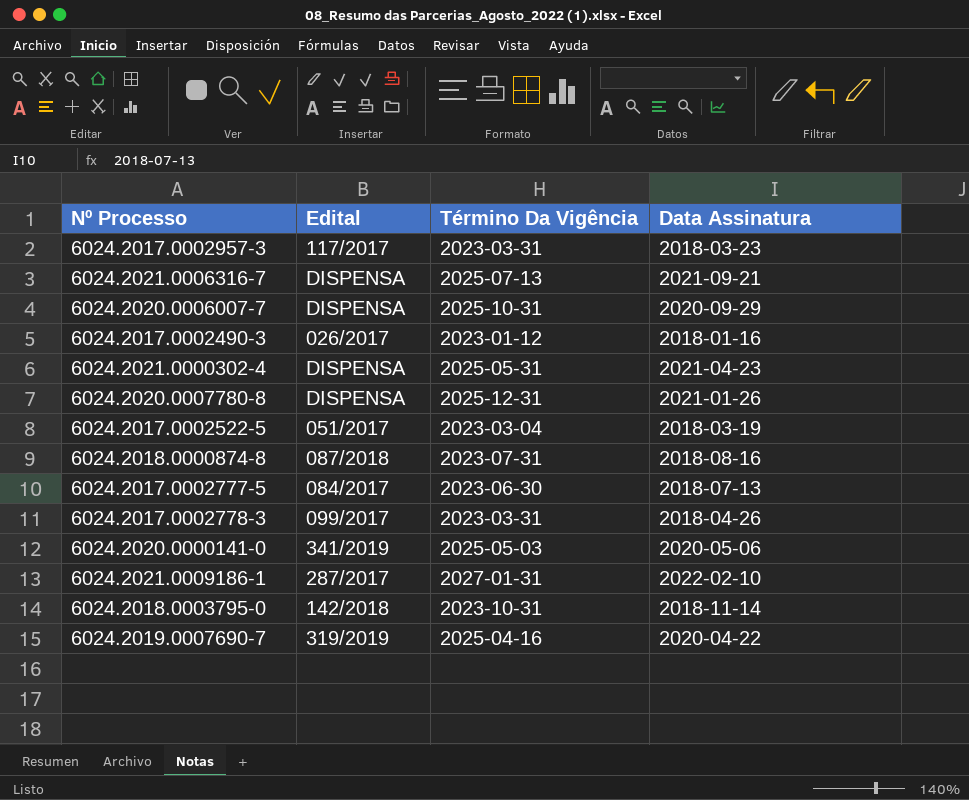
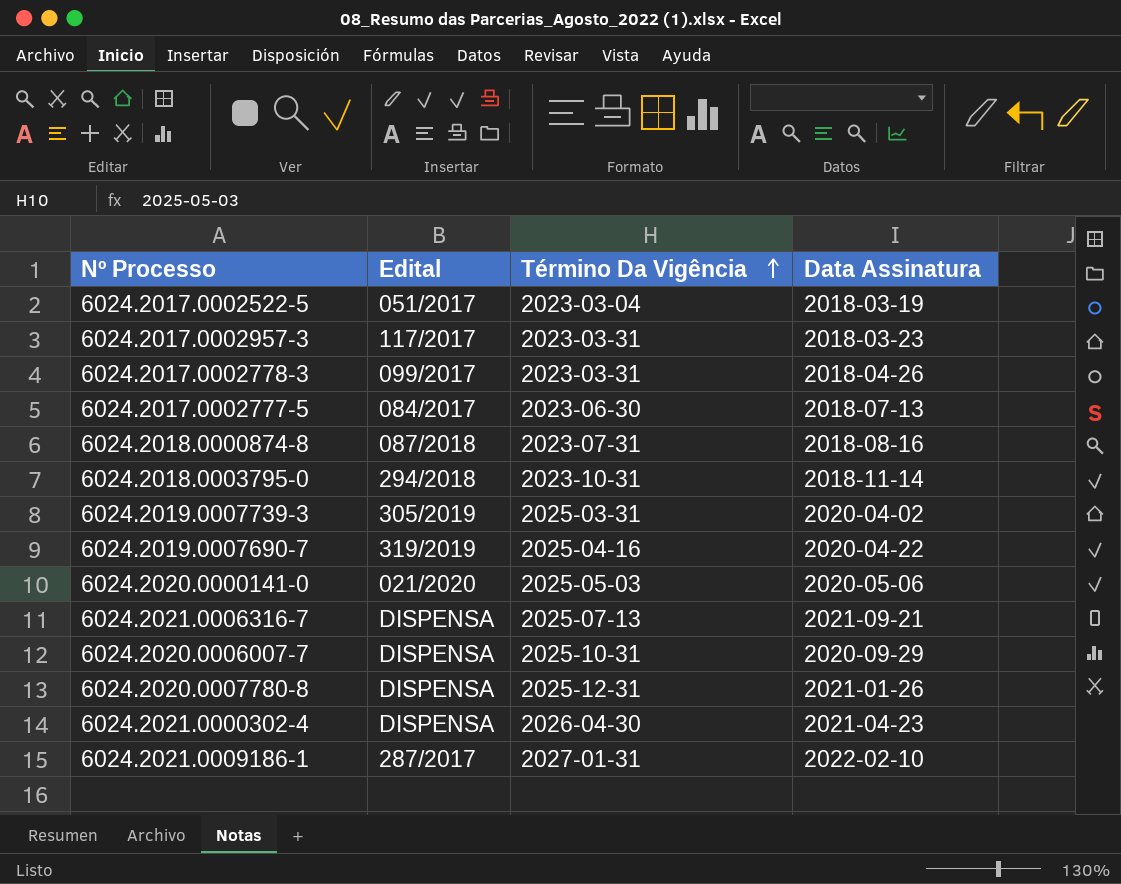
row order: none -> Término Da Vigência ascending
row 6024.2017.0002490-3: 026/2017 | 2023-01-12 | 2018-01-16 -> none
6024.2018.0003795-0 | Edital: 142/2018 -> 294/2018
row 6024.2019.0007739-3: none -> 305/2019 | 2025-03-31 | 2020-04-02
6024.2020.0000141-0 | Edital: 341/2019 -> 021/2020
6024.2021.0000302-4 | Término Da Vigência: 2025-05-31 -> 2026-04-30

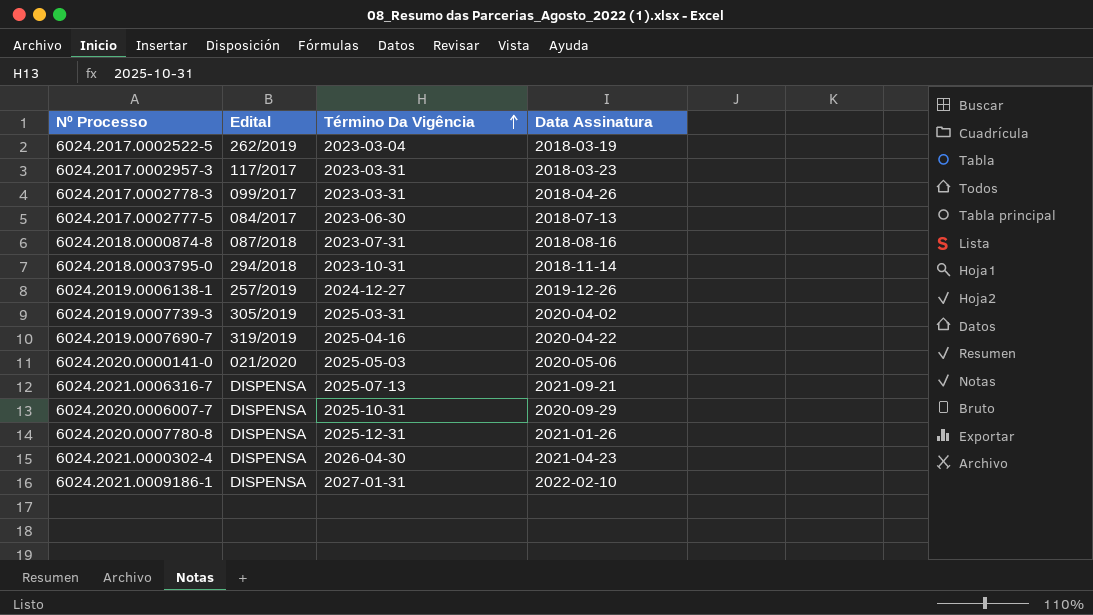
6024.2017.0002522-5 | Edital: 051/2017 -> 262/2019
row 6024.2019.0006138-1: none -> 257/2019 | 2024-12-27 | 2019-12-26
6024.2021.0009186-1 | Edital: 287/2017 -> DISPENSA

